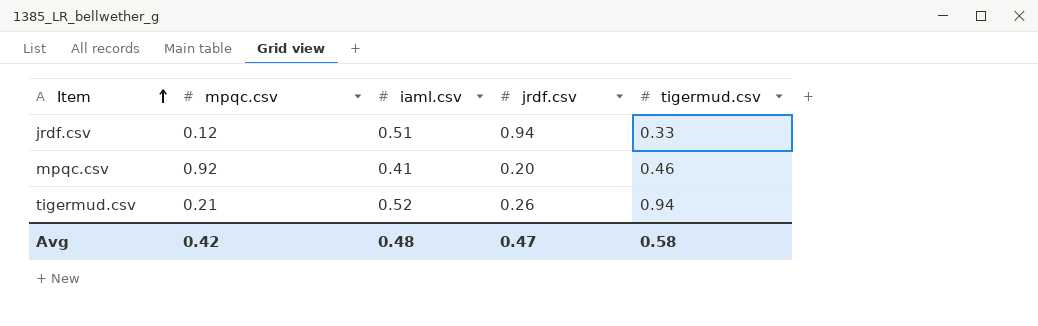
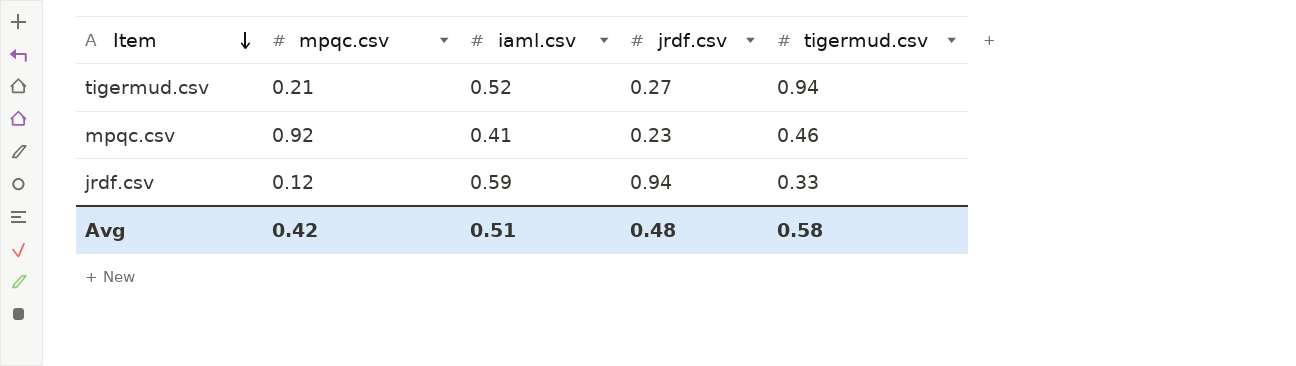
row order: Item ascending -> Item descending
tigermud.csv | jrdf.csv: 0.26 -> 0.27
mpqc.csv | jrdf.csv: 0.20 -> 0.23
jrdf.csv | iaml.csv: 0.51 -> 0.59
Avg | iaml.csv: 0.48 -> 0.51
Avg | jrdf.csv: 0.47 -> 0.48

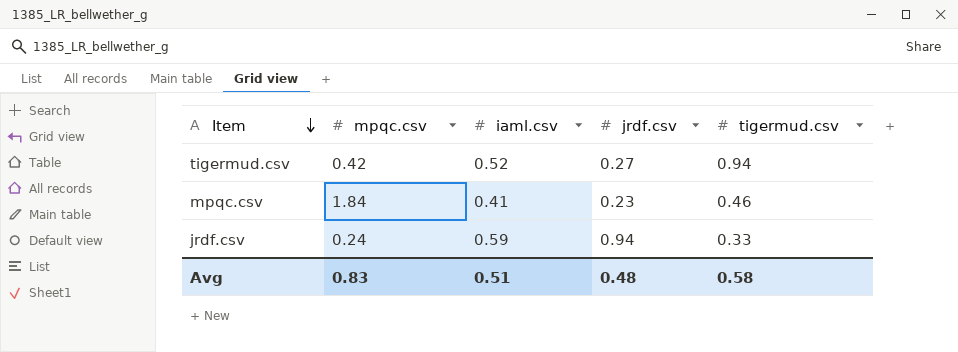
tigermud.csv | mpqc.csv: 0.21 -> 0.42
mpqc.csv | mpqc.csv: 0.92 -> 1.84
jrdf.csv | mpqc.csv: 0.12 -> 0.24
Avg | mpqc.csv: 0.42 -> 0.83

